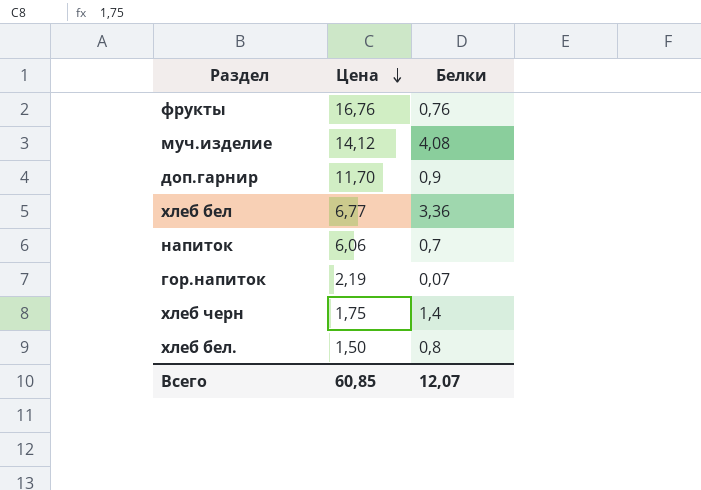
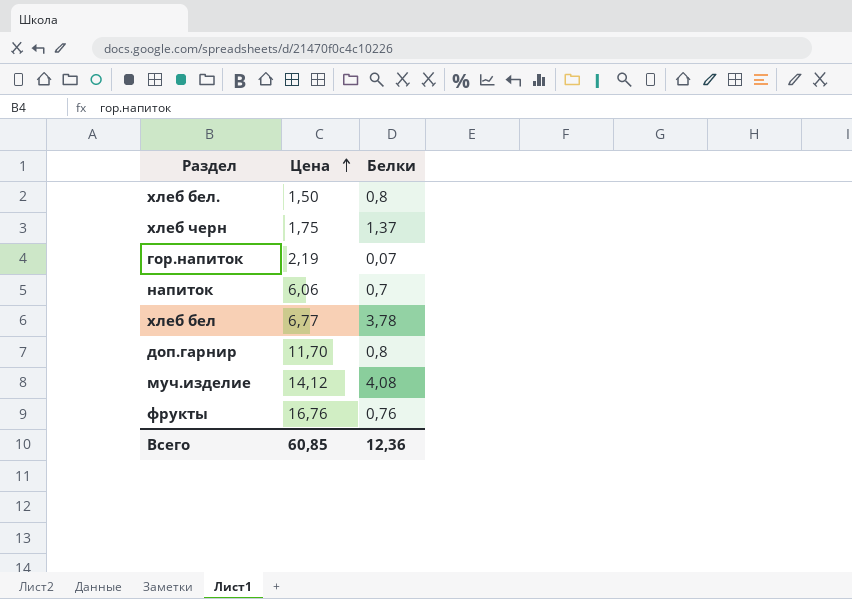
row order: Цена descending -> Цена ascending
хлеб черн | Белки: 1,4 -> 1,37
хлеб бел | Белки: 3,36 -> 3,78
доп.гарнир | Белки: 0,9 -> 0,8
Всего | Белки: 12,07 -> 12,36

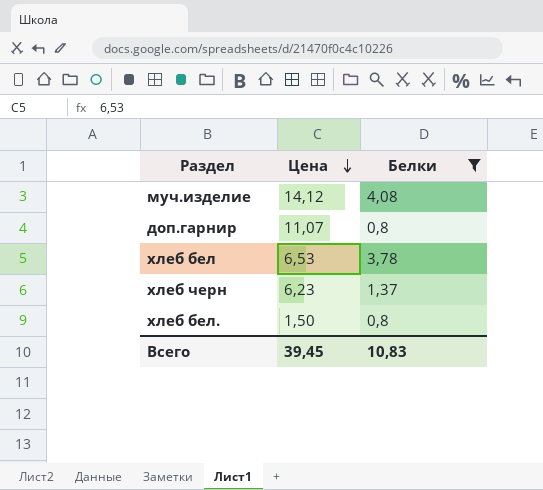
filter: none -> Белки >= 0,8
row order: Цена ascending -> Цена descending
доп.гарнир | Цена: 11,70 -> 11,07
хлеб бел | Цена: 6,77 -> 6,53
хлеб черн | Цена: 1,75 -> 6,23
Всего | Цена: 60,85 -> 39,45
Всего | Белки: 12,36 -> 10,83

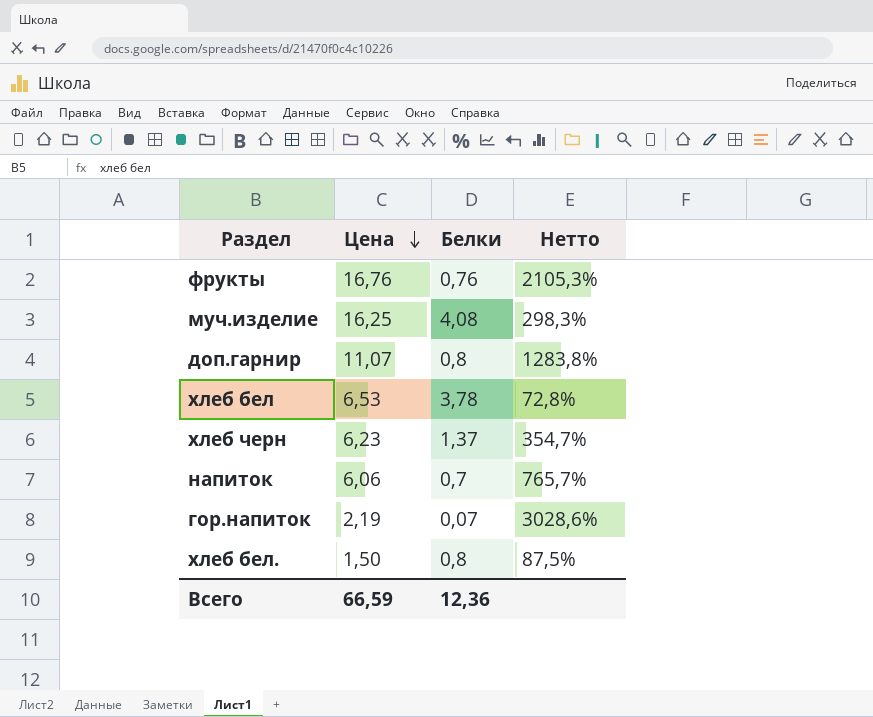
filter: Белки >= 0,8 -> none
column Нетто | formula: none -> ([Цена] - [Белки]) / [Белки]
муч.изделие | Цена: 14,12 -> 16,25
Всего | Цена: 39,45 -> 66,59
Всего | Белки: 10,83 -> 12,36

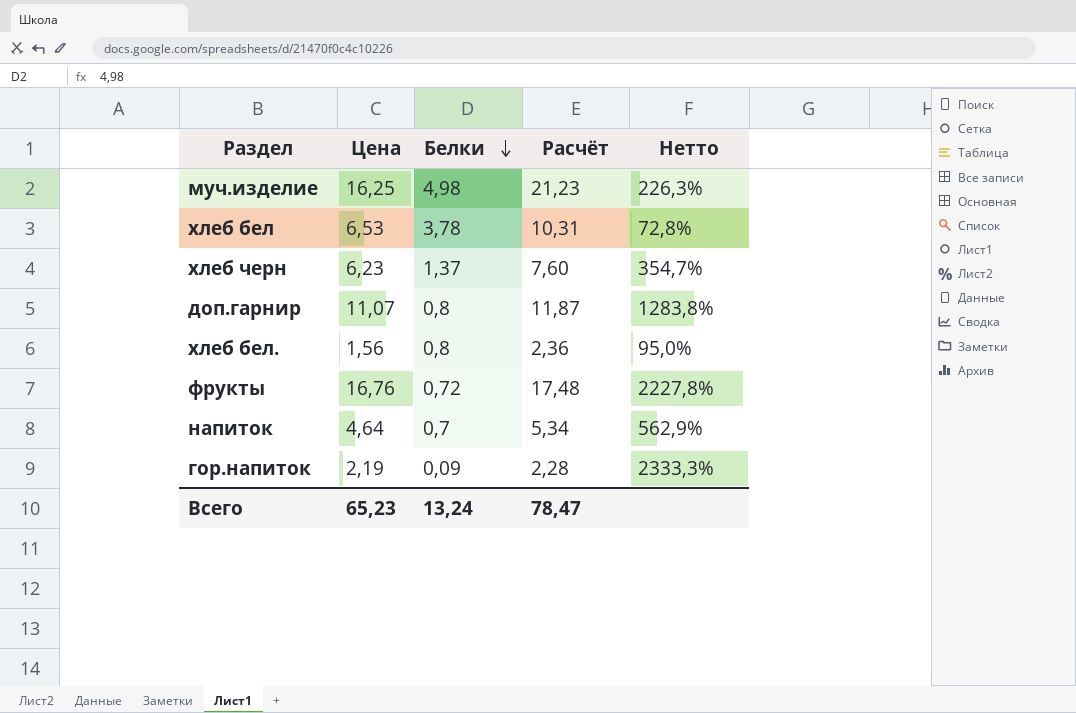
row order: Цена descending -> Белки descending
column Расчёт | formula: none -> [Цена] + [Белки]
муч.изделие | Белки: 4,08 -> 4,98
муч.изделие | Нетто: 298,3% -> 226,3%
хлеб бел. | Цена: 1,50 -> 1,56
хлеб бел. | Нетто: 87,5% -> 95,0%
фрукты | Белки: 0,76 -> 0,72
фрукты | Нетто: 2105,3% -> 2227,8%
напиток | Цена: 6,06 -> 4,64
напиток | Нетто: 765,7% -> 562,9%
гор.напиток | Белки: 0,07 -> 0,09
гор.напиток | Нетто: 3028,6% -> 2333,3%
Всего | Цена: 66,59 -> 65,23
Всего | Белки: 12,36 -> 13,24

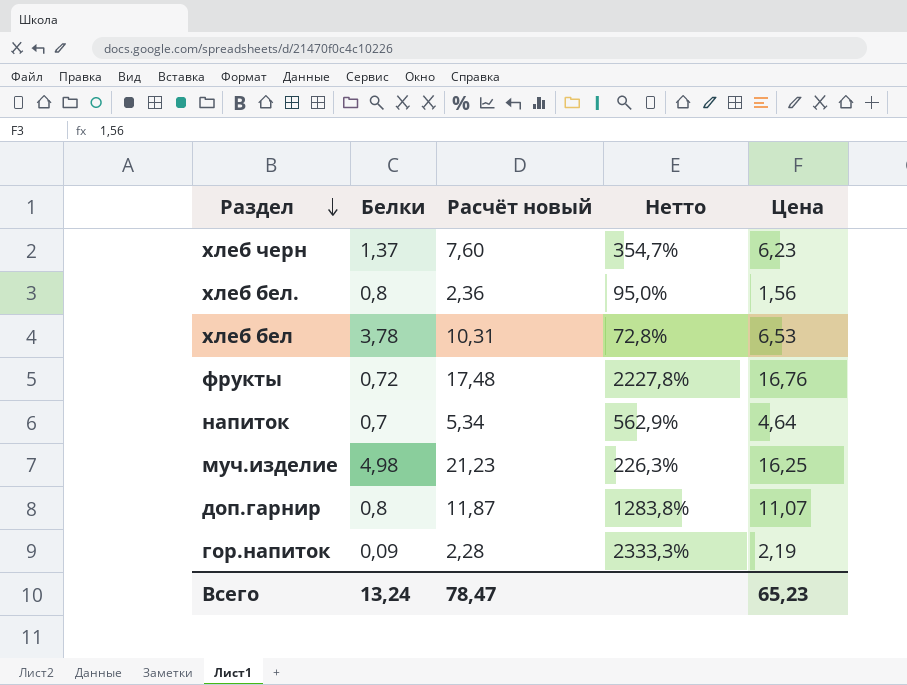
row order: Белки descending -> Раздел descending
column name: Расчёт -> Расчёт новый
column Цена | position: 2 -> 5

